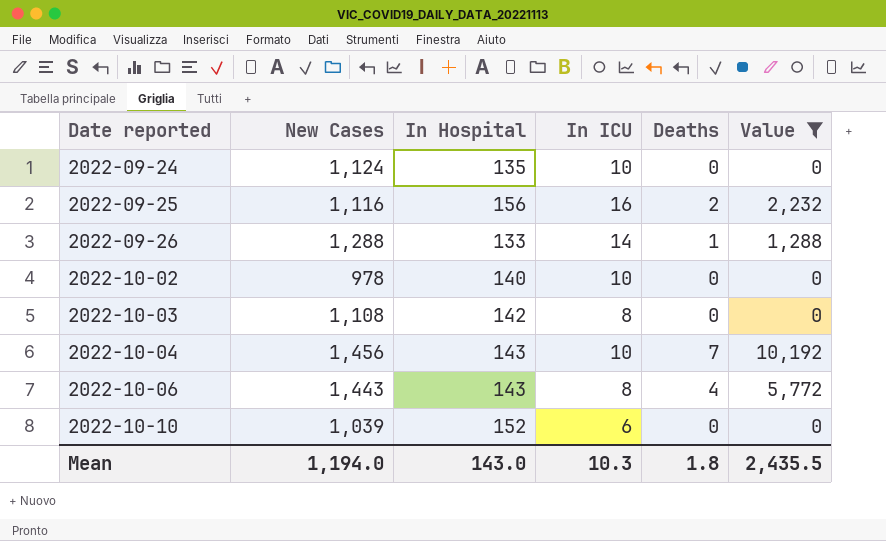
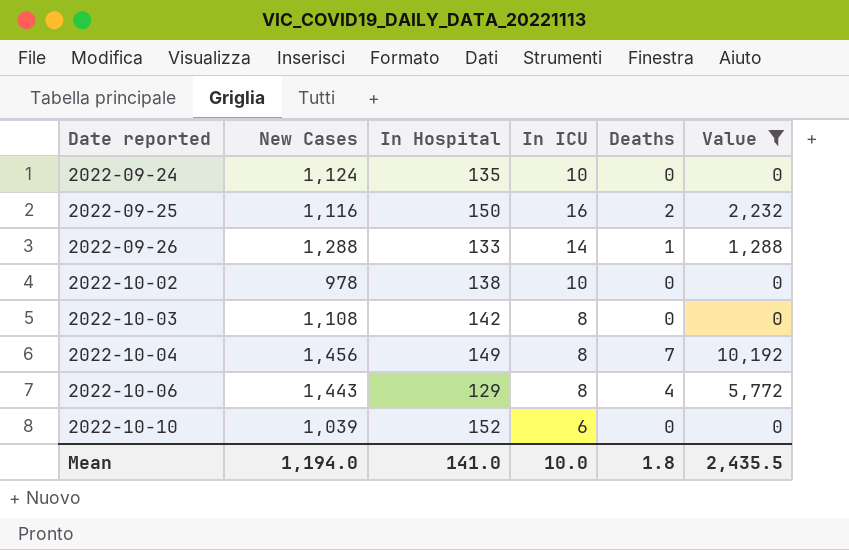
2022-09-25 | In Hospital: 156 -> 150
2022-10-02 | In Hospital: 140 -> 138
2022-10-04 | In Hospital: 143 -> 149
2022-10-04 | In ICU: 10 -> 8
2022-10-06 | In Hospital: 143 -> 129
Mean | In Hospital: 143.0 -> 141.0
Mean | In ICU: 10.3 -> 10.0

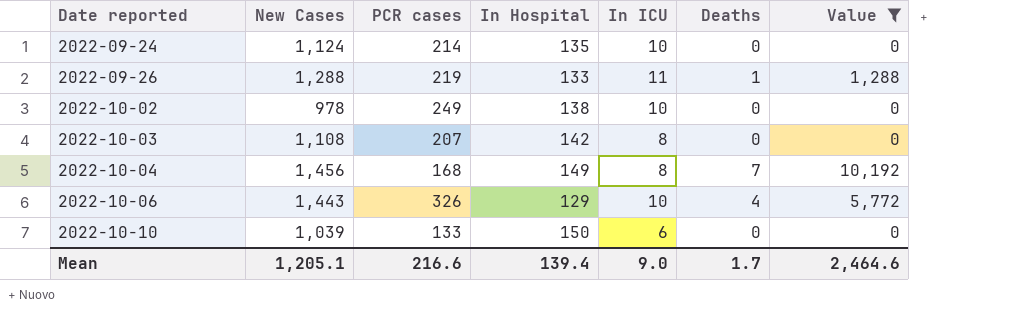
column PCR cases | position: none -> 3
row 2022-09-25: 1,116 | 150 | 16 | 2 | 2,232 -> none
2022-09-26 | In ICU: 14 -> 11
2022-10-06 | In ICU: 8 -> 10
2022-10-10 | In Hospital: 152 -> 150
Mean | New Cases: 1,194.0 -> 1,205.1
Mean | In Hospital: 141.0 -> 139.4
Mean | In ICU: 10.0 -> 9.0
Mean | Deaths: 1.8 -> 1.7
Mean | Value: 2,435.5 -> 2,464.6

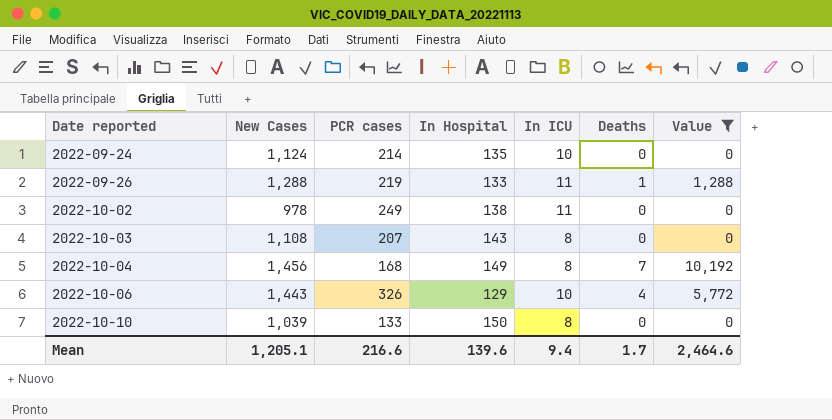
2022-10-02 | In ICU: 10 -> 11
2022-10-03 | In Hospital: 142 -> 143
2022-10-10 | In ICU: 6 -> 8
Mean | In Hospital: 139.4 -> 139.6
Mean | In ICU: 9.0 -> 9.4

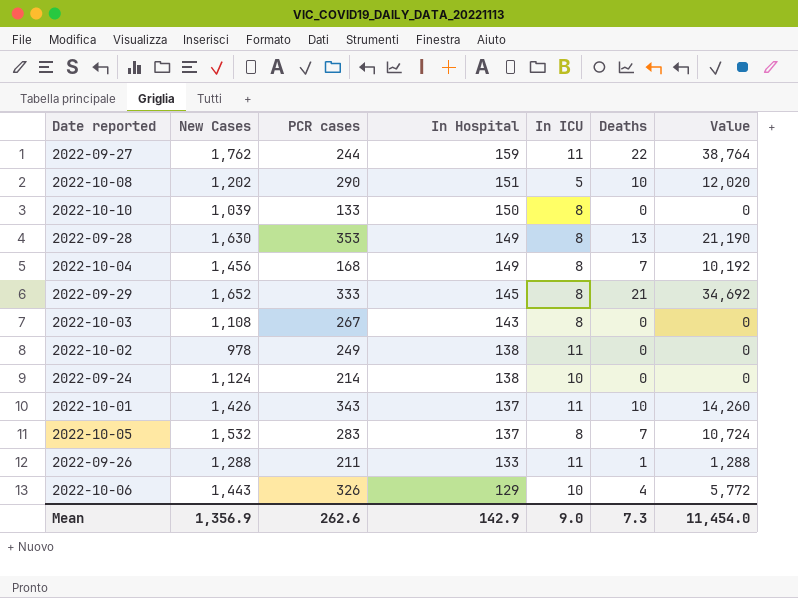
filter: Value <= 10,192 -> none
row order: Date reported ascending -> In Hospital descending
2022-10-03 | PCR cases: 207 -> 267
2022-09-24 | In Hospital: 135 -> 138
2022-09-26 | PCR cases: 219 -> 211
Mean | New Cases: 1,205.1 -> 1,356.9
Mean | PCR cases: 216.6 -> 262.6
Mean | In Hospital: 139.6 -> 142.9
Mean | In ICU: 9.4 -> 9.0
Mean | Deaths: 1.7 -> 7.3
Mean | Value: 2,464.6 -> 11,454.0

